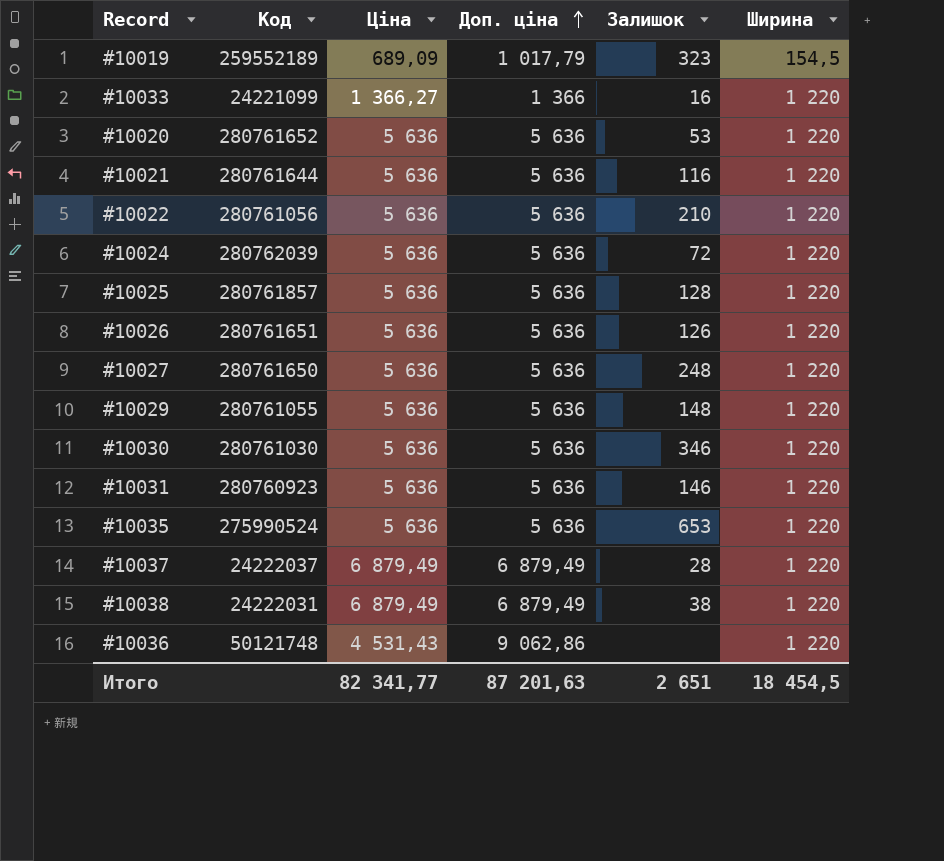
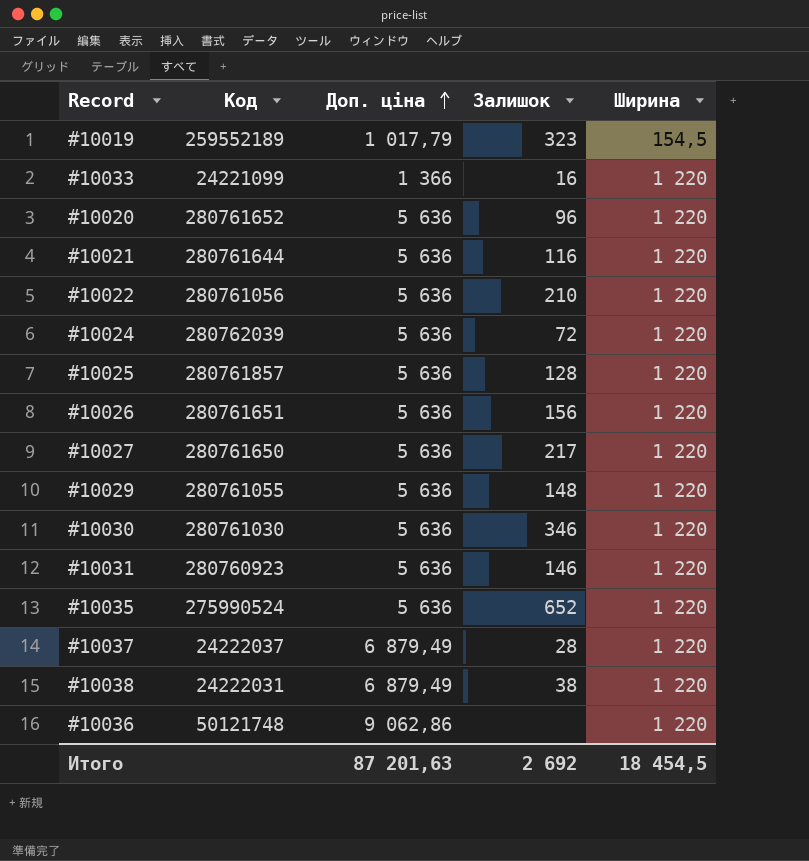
column Ціна | position: 3 -> none
#10020 | Залишок: 53 -> 96
#10026 | Залишок: 126 -> 156
#10027 | Залишок: 248 -> 217
#10035 | Залишок: 653 -> 652
Итого | Залишок: 2 651 -> 2 692

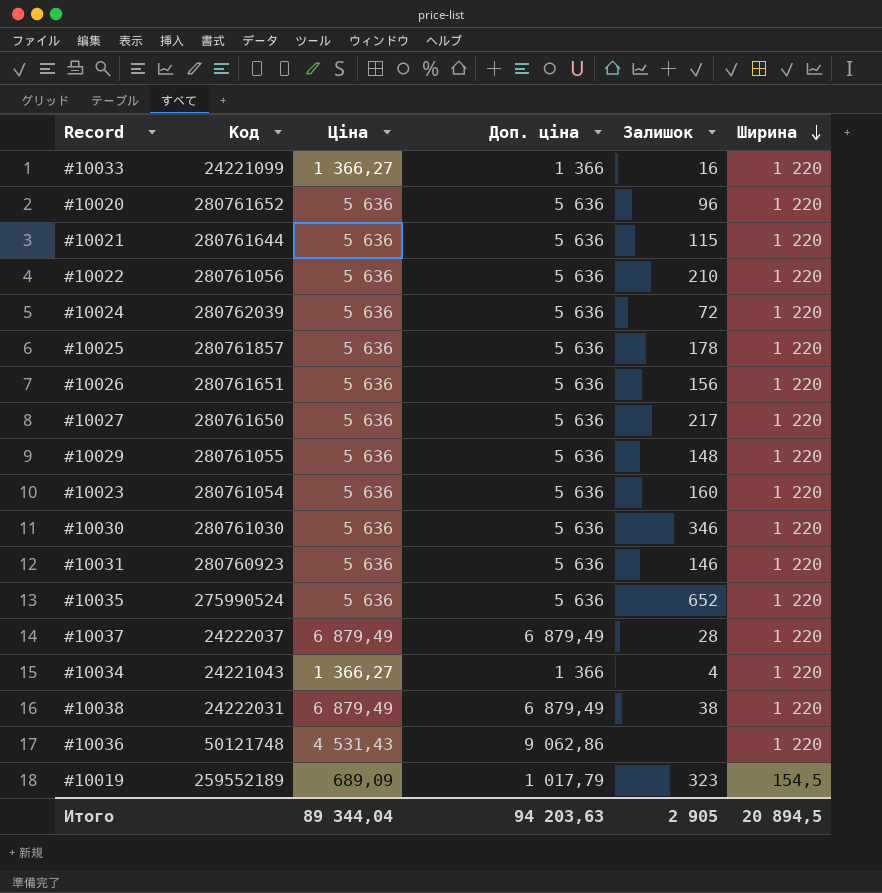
row order: Доп. ціна ascending -> Ширина descending
column Ціна | position: none -> 3
#10021 | Залишок: 116 -> 115
#10025 | Залишок: 128 -> 178
row #10023: none -> 280761054 | 5 636 | 5 636 | 160 | 1 220
row #10034: none -> 24221043 | 1 366,27 | 1 366 | 4 | 1 220
Итого | Доп. ціна: 87 201,63 -> 94 203,63
Итого | Залишок: 2 692 -> 2 905
Итого | Ширина: 18 454,5 -> 20 894,5

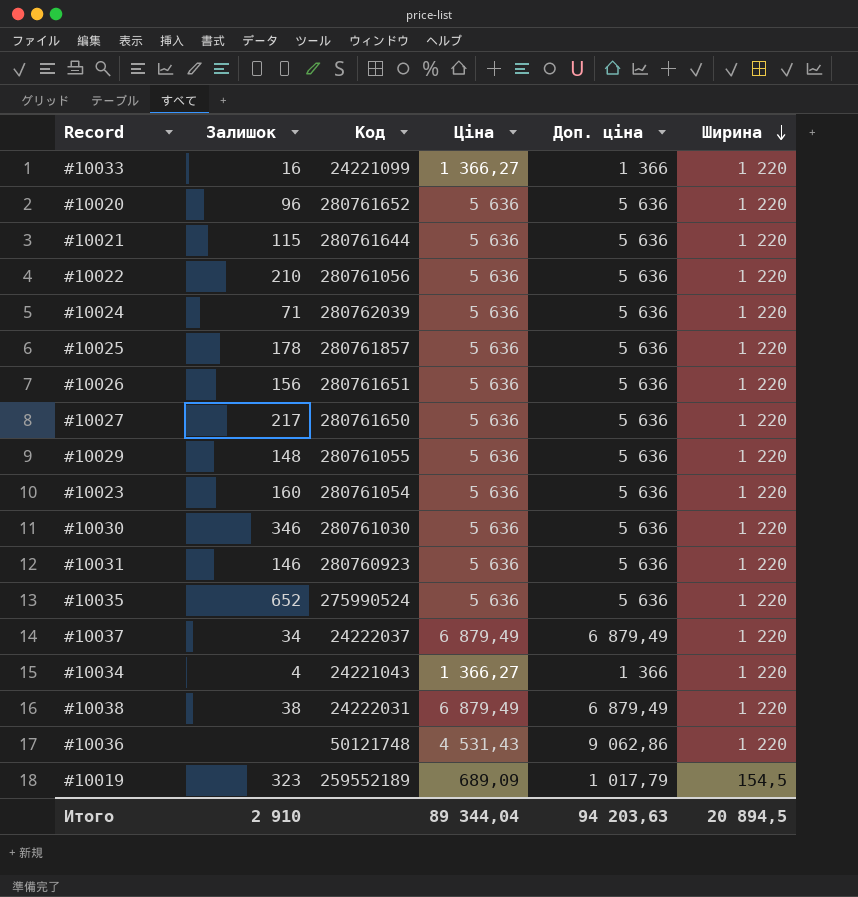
column Залишок | position: 5 -> 2
#10024 | Залишок: 72 -> 71
#10037 | Залишок: 28 -> 34
Итого | Залишок: 2 905 -> 2 910

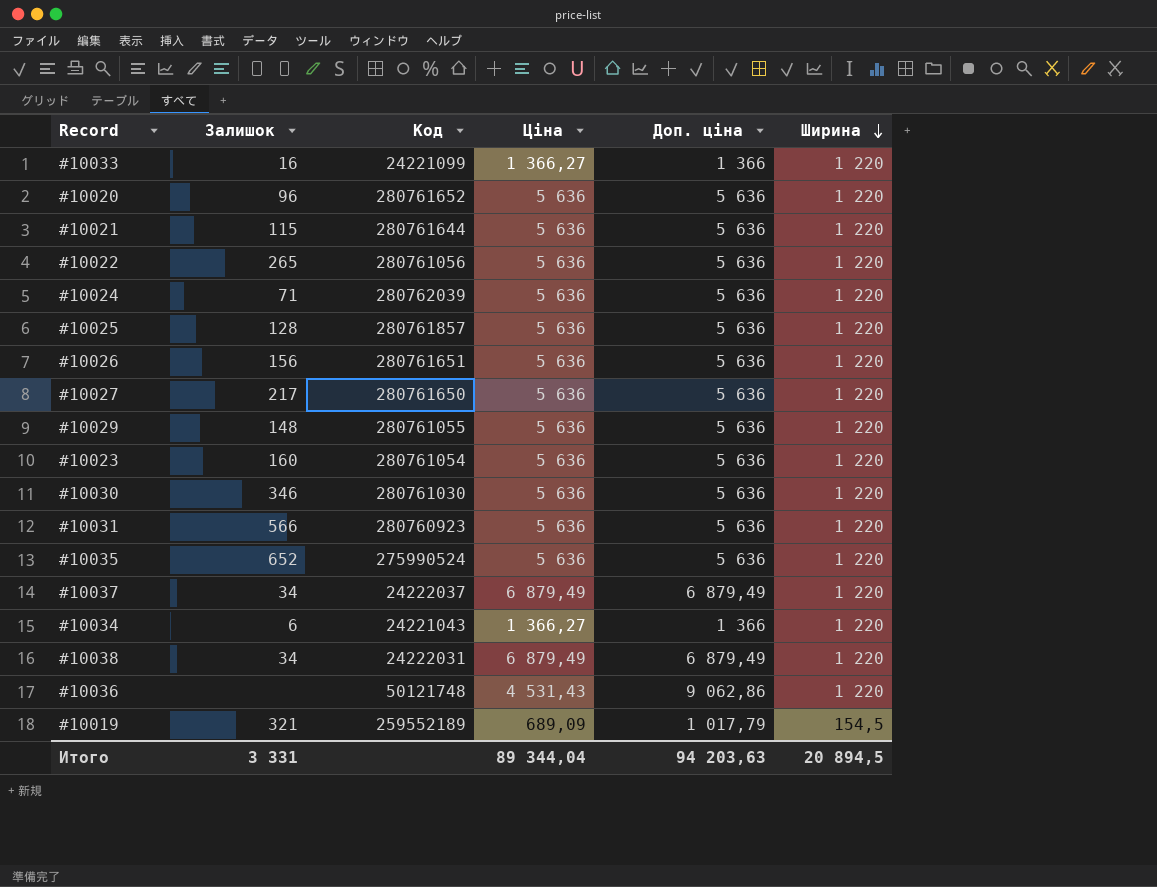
#10022 | Залишок: 210 -> 265
#10025 | Залишок: 178 -> 128
#10031 | Залишок: 146 -> 566
#10034 | Залишок: 4 -> 6
#10038 | Залишок: 38 -> 34
#10019 | Залишок: 323 -> 321
Итого | Залишок: 2 910 -> 3 331

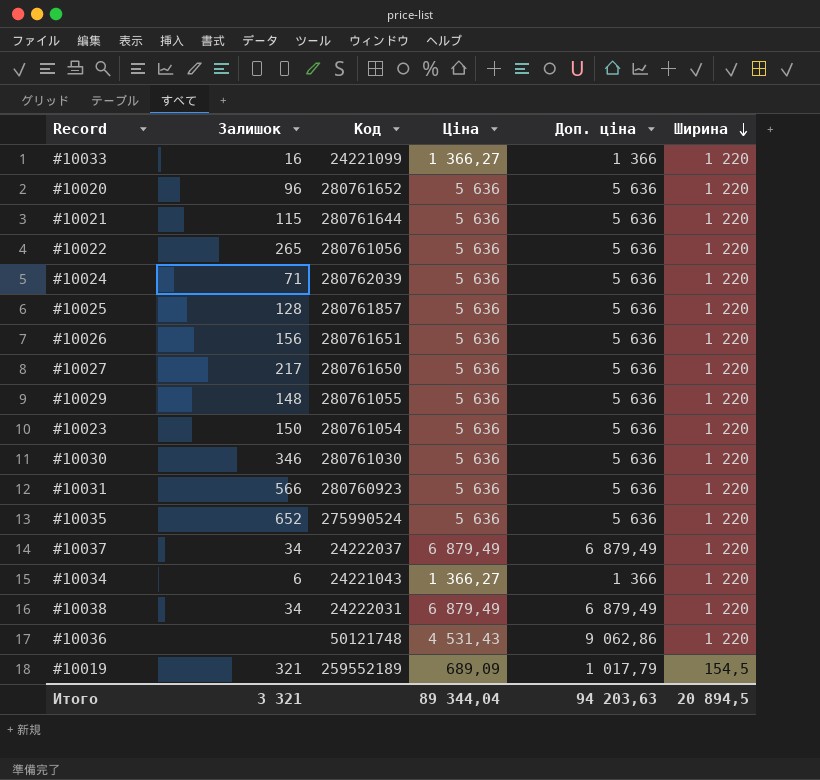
#10023 | Залишок: 160 -> 150
Итого | Залишок: 3 331 -> 3 321

